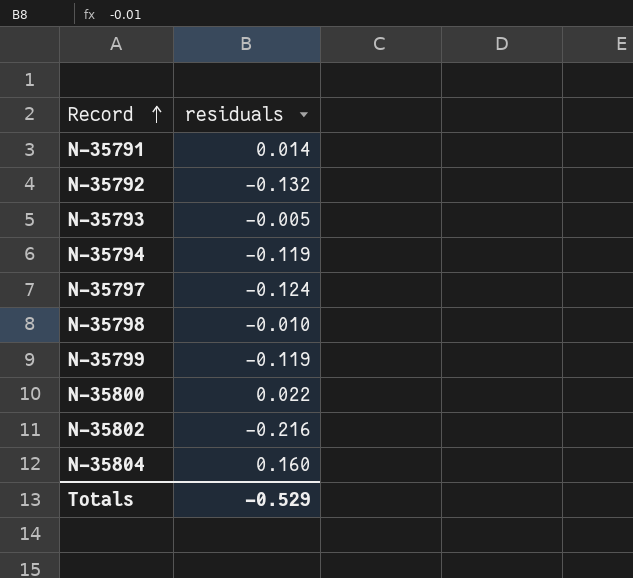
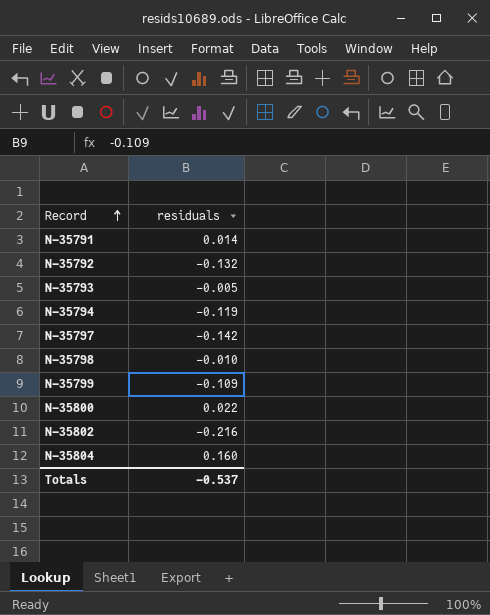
N-35797 | residuals: -0.124 -> -0.142
N-35799 | residuals: -0.119 -> -0.109
Totals | residuals: -0.529 -> -0.537

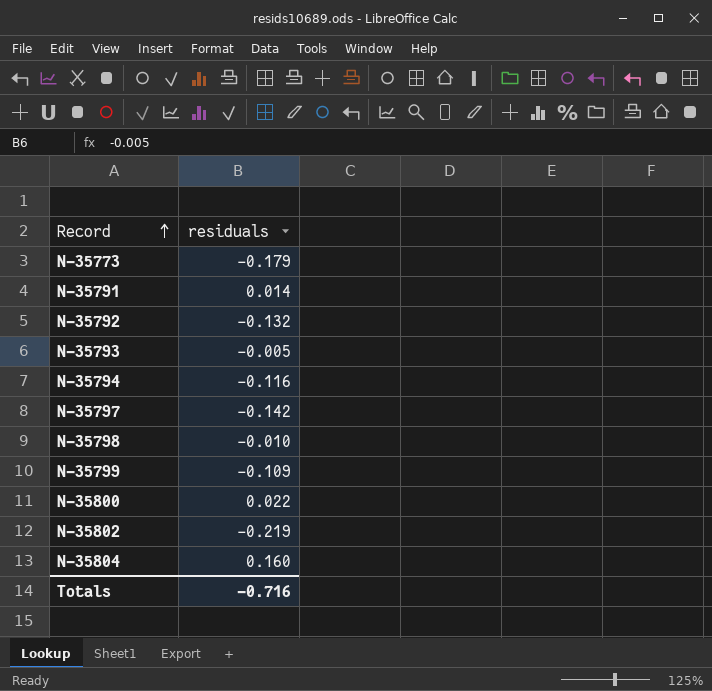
row N-35773: none -> -0.179
N-35794 | residuals: -0.119 -> -0.116
N-35802 | residuals: -0.216 -> -0.219
Totals | residuals: -0.537 -> -0.716

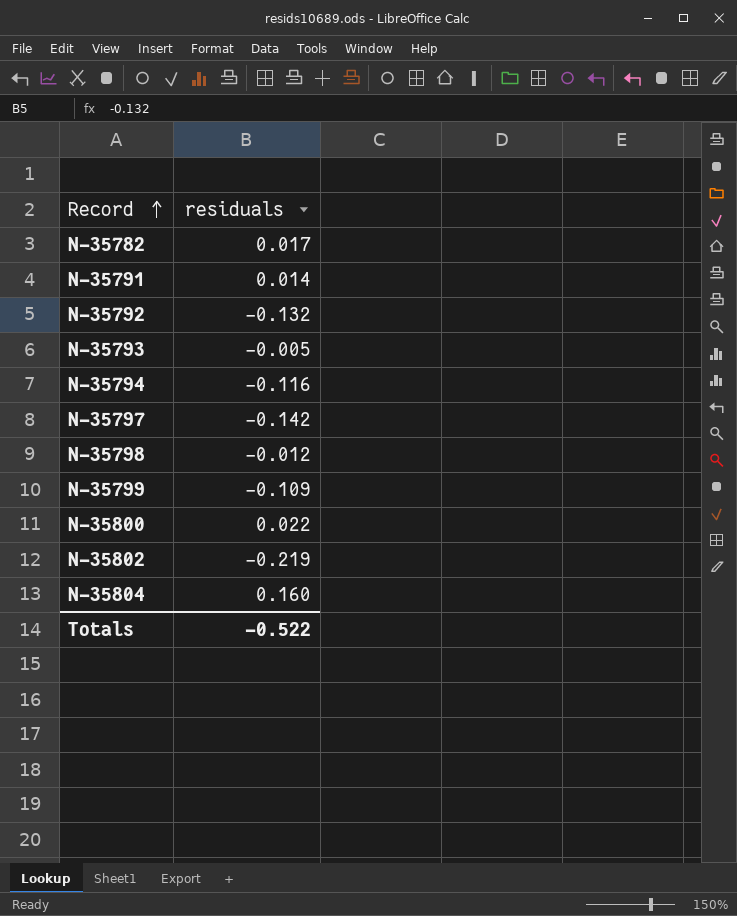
row N-35773: -0.179 -> none
row N-35782: none -> 0.017
N-35798 | residuals: -0.010 -> -0.012
Totals | residuals: -0.716 -> -0.522

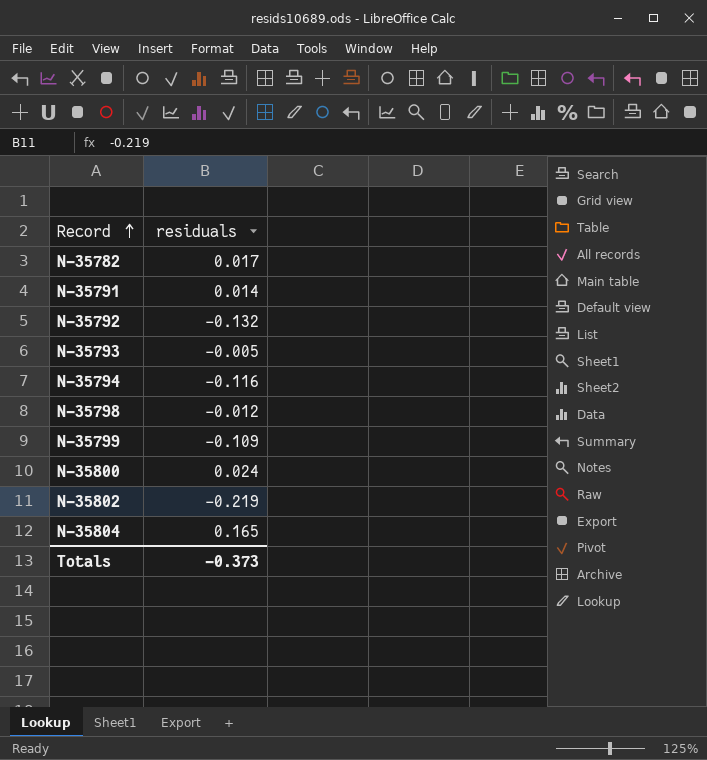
row N-35797: -0.142 -> none
N-35800 | residuals: 0.022 -> 0.024
N-35804 | residuals: 0.160 -> 0.165
Totals | residuals: -0.522 -> -0.373

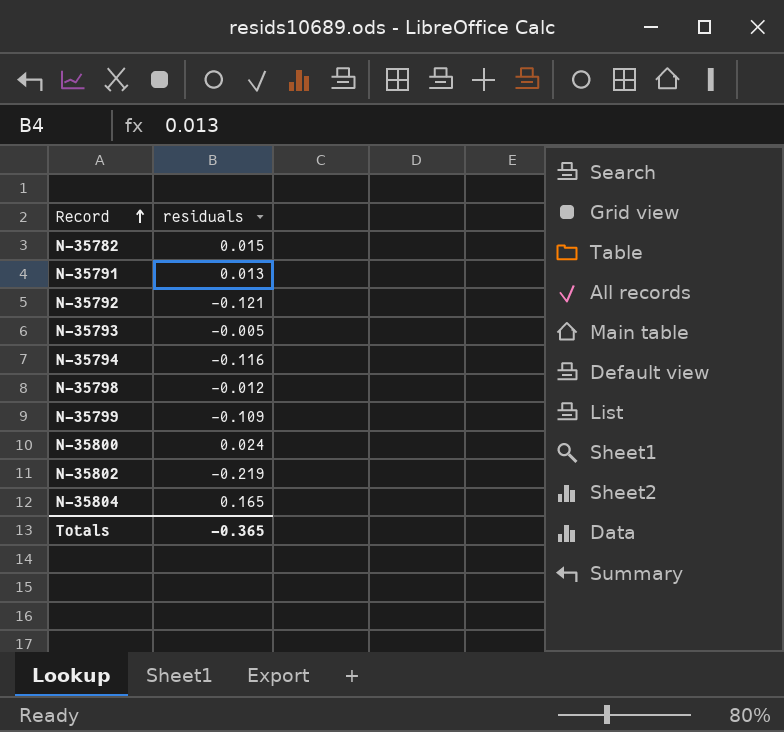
N-35782 | residuals: 0.017 -> 0.015
N-35791 | residuals: 0.014 -> 0.013
N-35792 | residuals: -0.132 -> -0.121
Totals | residuals: -0.373 -> -0.365

